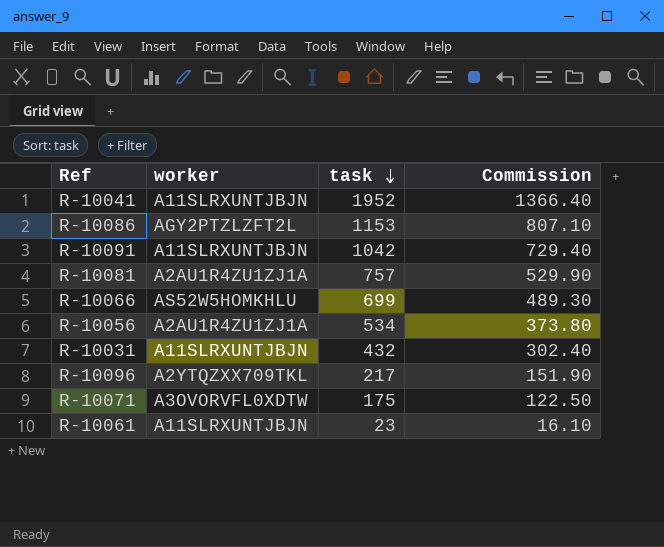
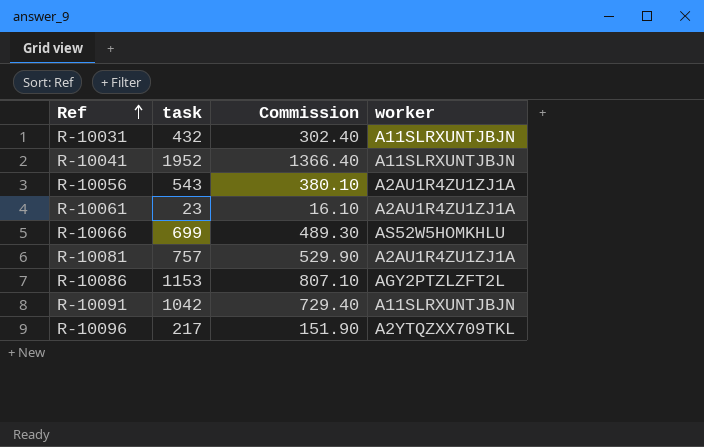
row order: task descending -> Ref ascending
column worker | position: 2 -> 4
row R-10071: A3OVORVFL0XDTW | 175 | 122.50 -> none
R-10056 | task: 534 -> 543
R-10056 | Commission: 373.80 -> 380.10
R-10061 | worker: A11SLRXUNTJBJN -> A2AU1R4ZU1ZJ1A

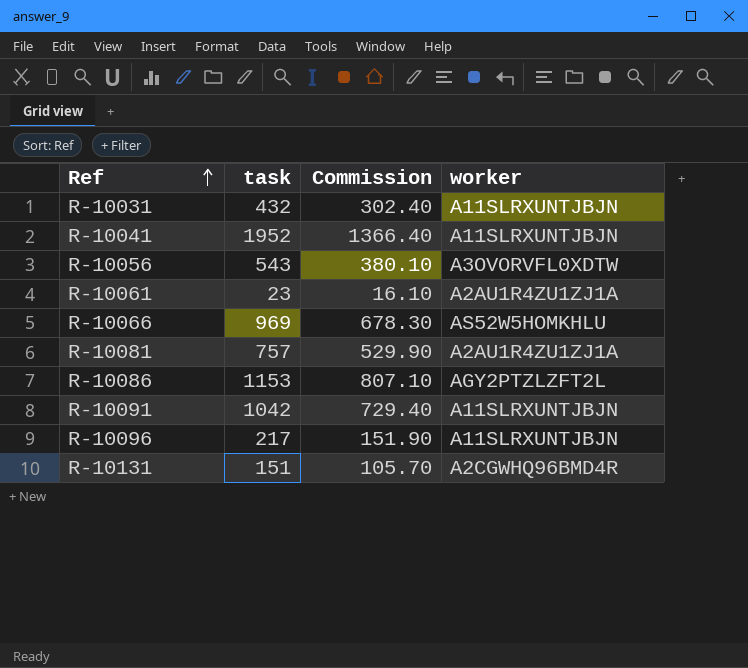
R-10056 | worker: A2AU1R4ZU1ZJ1A -> A3OVORVFL0XDTW
R-10066 | task: 699 -> 969
R-10066 | Commission: 489.30 -> 678.30
R-10096 | worker: A2YTQZXX709TKL -> A11SLRXUNTJBJN
row R-10131: none -> 151 | 105.70 | A2CGWHQ96BMD4R

